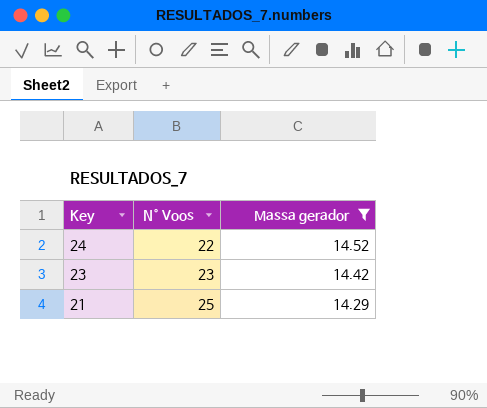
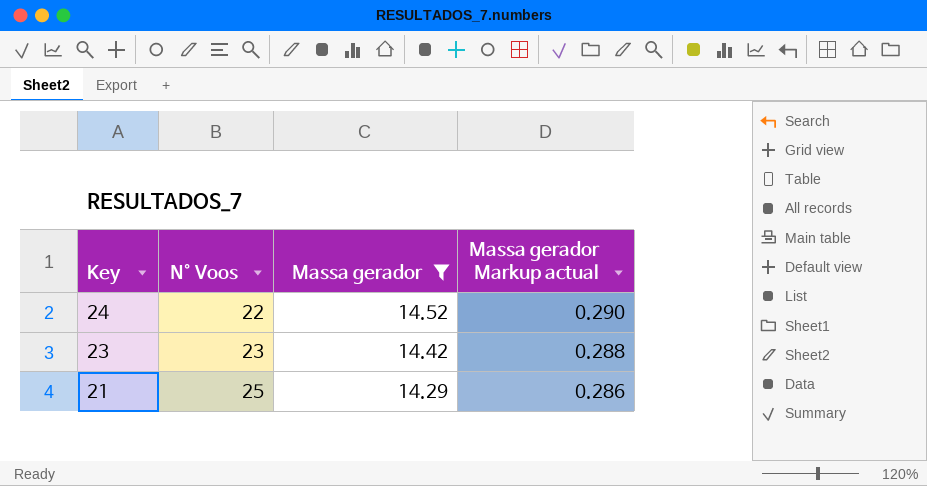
column Massa gerador Markup actual | formula: none -> [Massa gerador] * 0.02

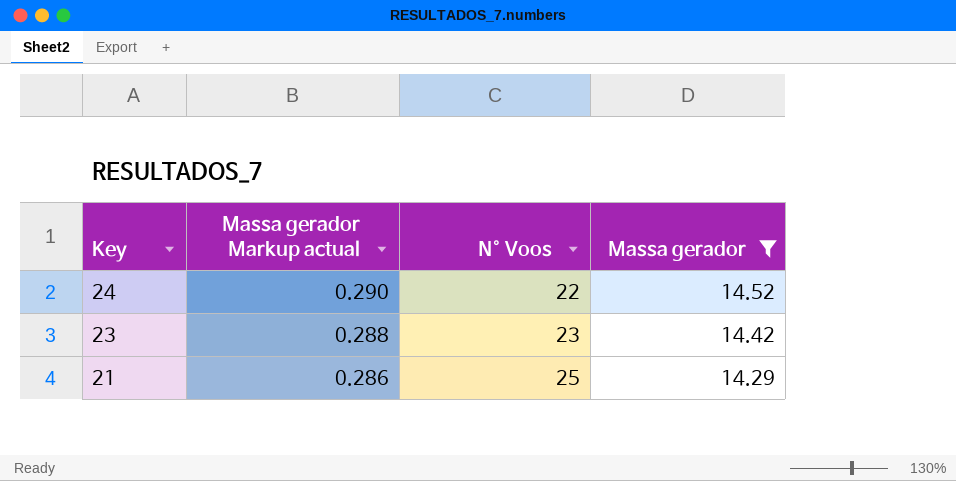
column Massa gerador Markup actual | position: 4 -> 2

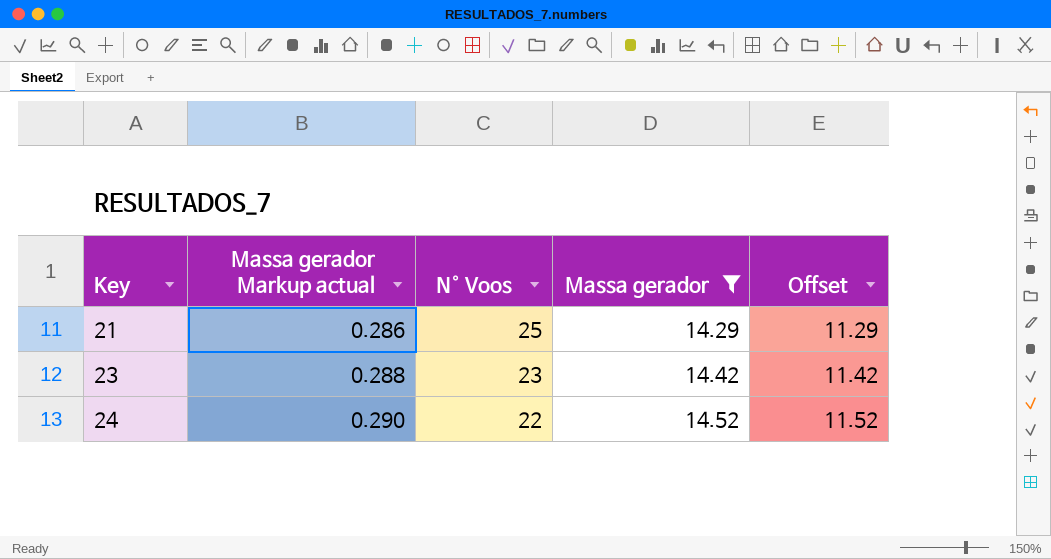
row order: Key descending -> Key ascending
column Offset | formula: none -> [Massa gerador] - 3

